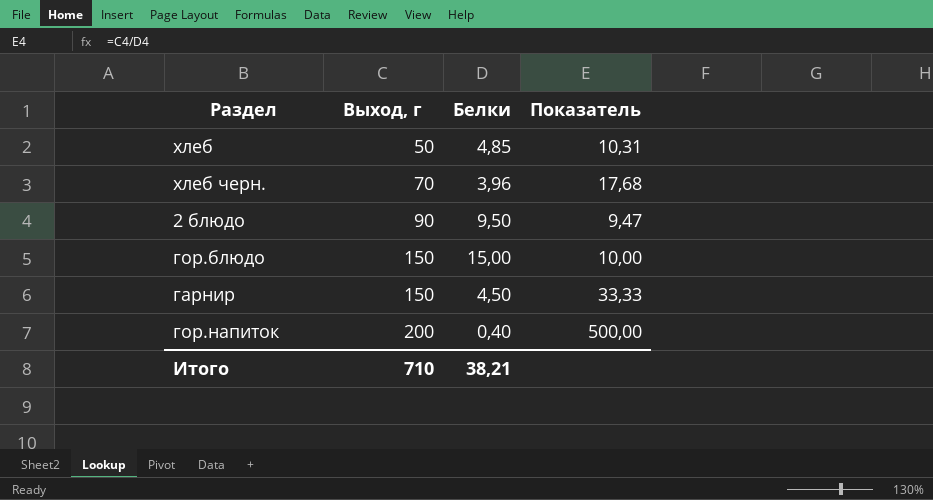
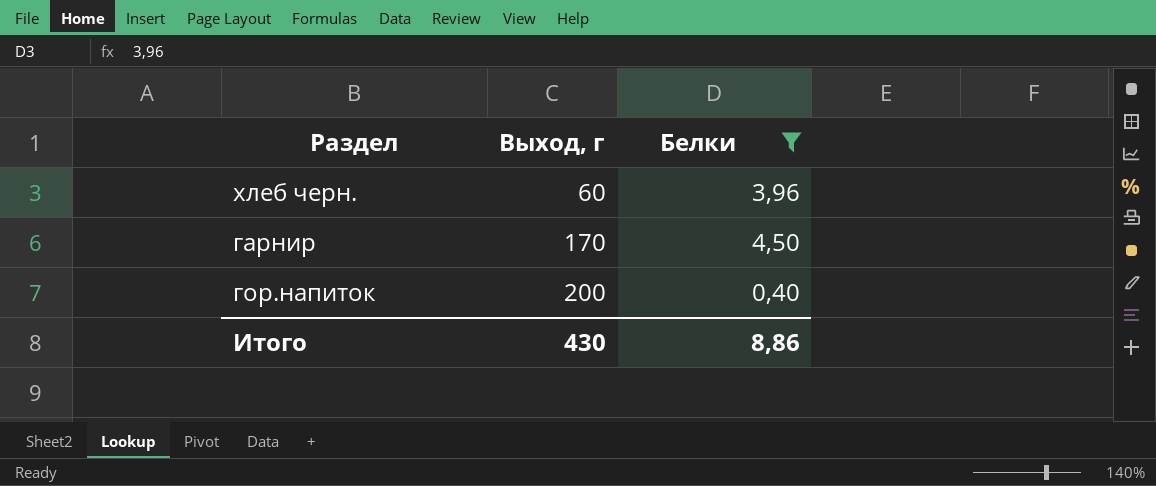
filter: none -> Белки <= 4,50
column Показатель | formula: [Выход, г] / [Белки] -> none
хлеб черн. | Выход, г: 70 -> 60
гарнир | Выход, г: 150 -> 170
Итого | Выход, г: 710 -> 430
Итого | Белки: 38,21 -> 8,86

